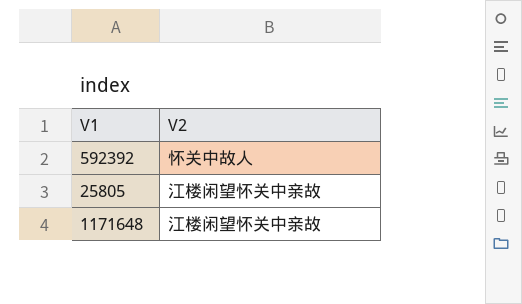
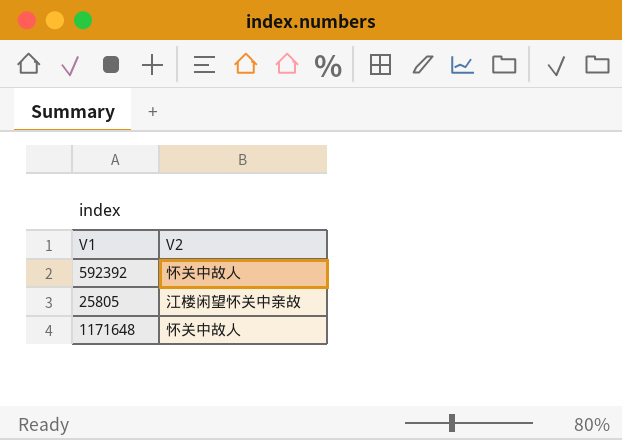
1171648 | V2: 江楼闲望怀关中亲故 -> 怀关中故人

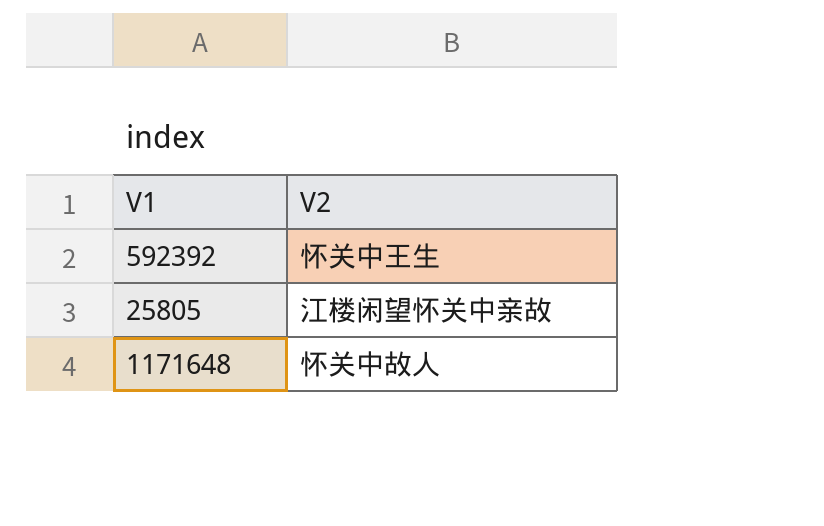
592392 | V2: 怀关中故人 -> 怀关中王生

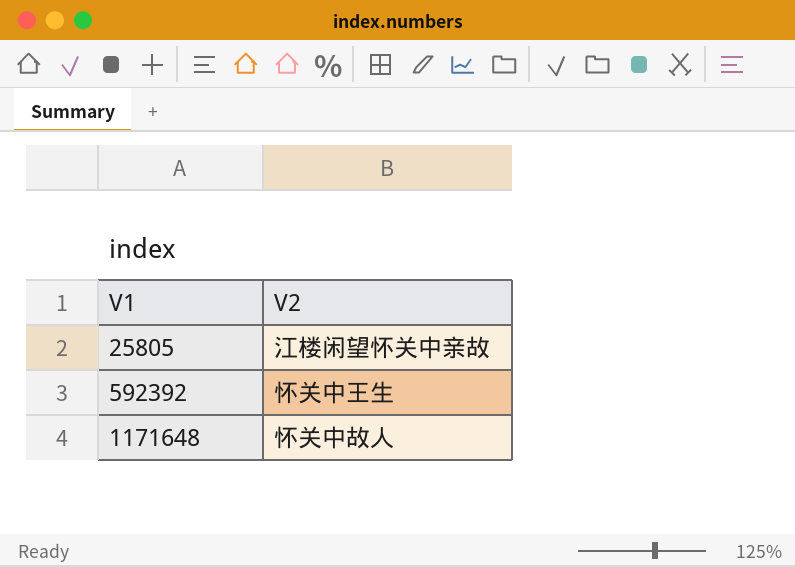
row order: none -> V1 ascending

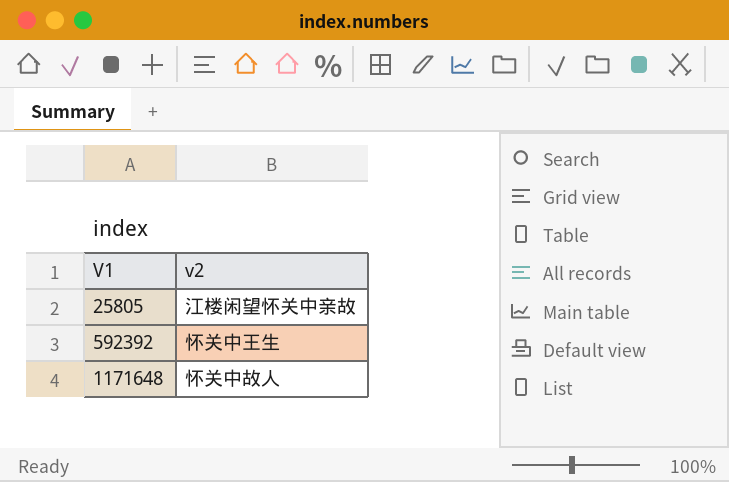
column name: V2 -> v2

